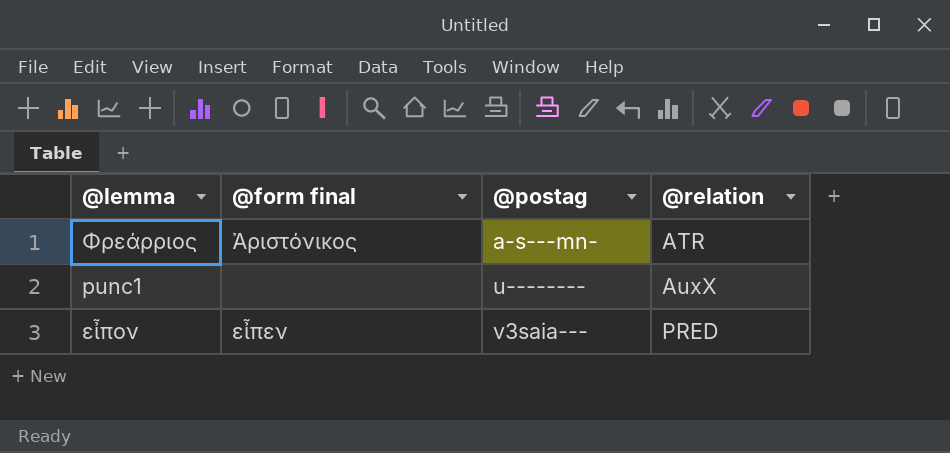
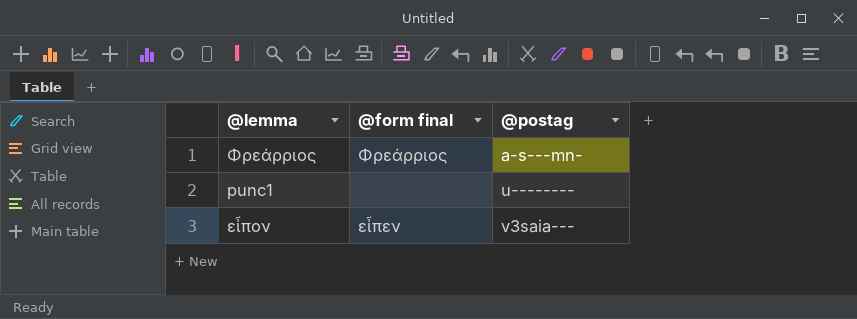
column @relation | position: 4 -> none
Φρεάρριος | @form final: Ἀριστόνικος -> Φρεάρριος

